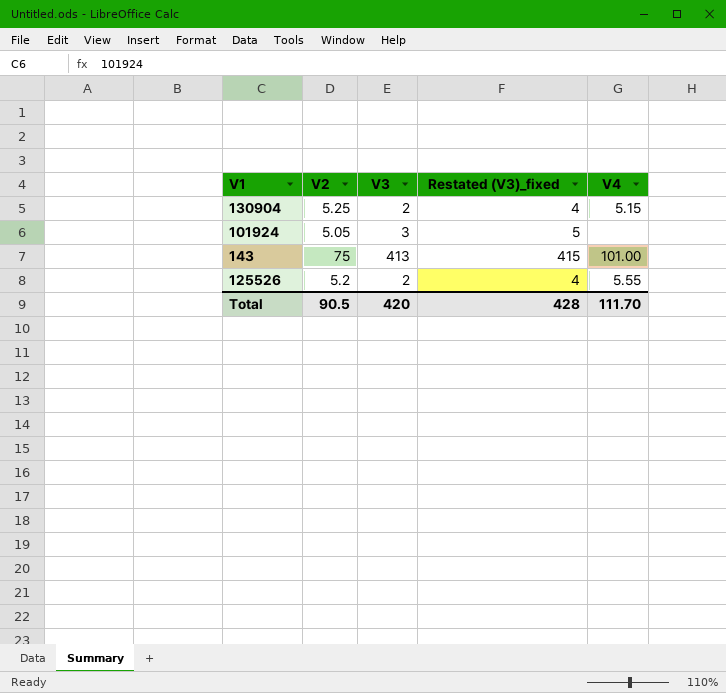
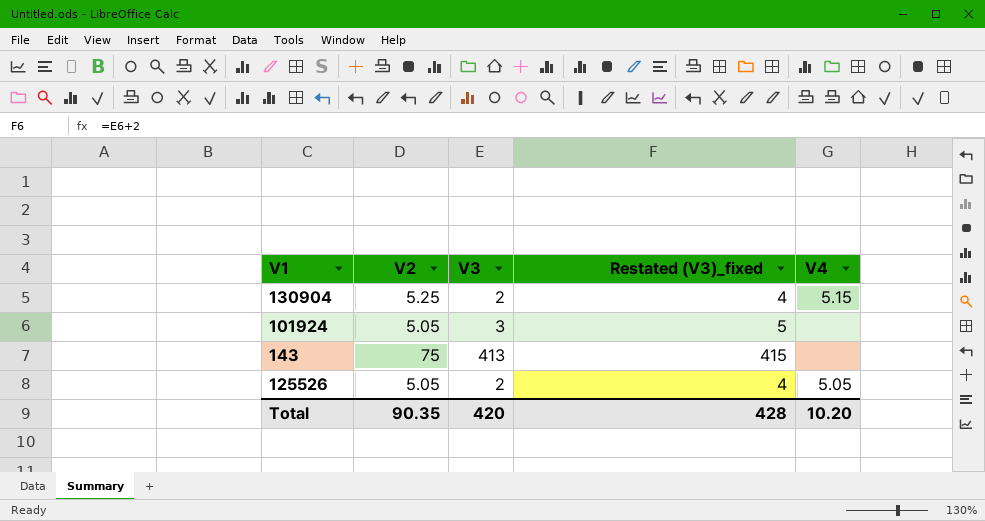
143 | V4: 101.00 -> none
125526 | V2: 5.2 -> 5.05
125526 | V4: 5.55 -> 5.05
Total | V2: 90.5 -> 90.35
Total | V4: 111.70 -> 10.20

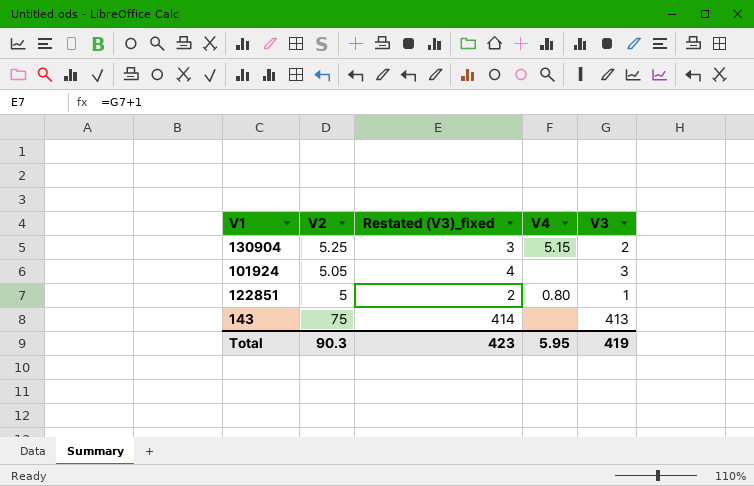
column Restated (V3)_fixed | formula: [V3] + 2 -> [V3] + 1
column V3 | position: 3 -> 5
row 125526: 5.05 | 2 | 4 | 5.05 -> none
row 122851: none -> 5 | 2 | 0.80 | 1
Total | V2: 90.35 -> 90.3
Total | Restated (V3)_fixed: 428 -> 423
Total | V4: 10.20 -> 5.95
Total | V3: 420 -> 419

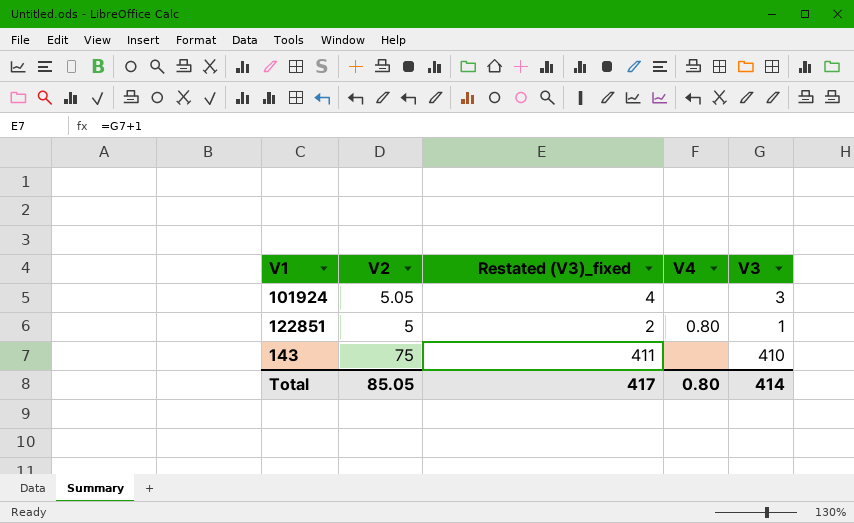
row 130904: 5.25 | 3 | 5.15 | 2 -> none
143 | Restated (V3)_fixed: 414 -> 411
143 | V3: 413 -> 410
Total | V2: 90.3 -> 85.05
Total | Restated (V3)_fixed: 423 -> 417
Total | V4: 5.95 -> 0.80
Total | V3: 419 -> 414

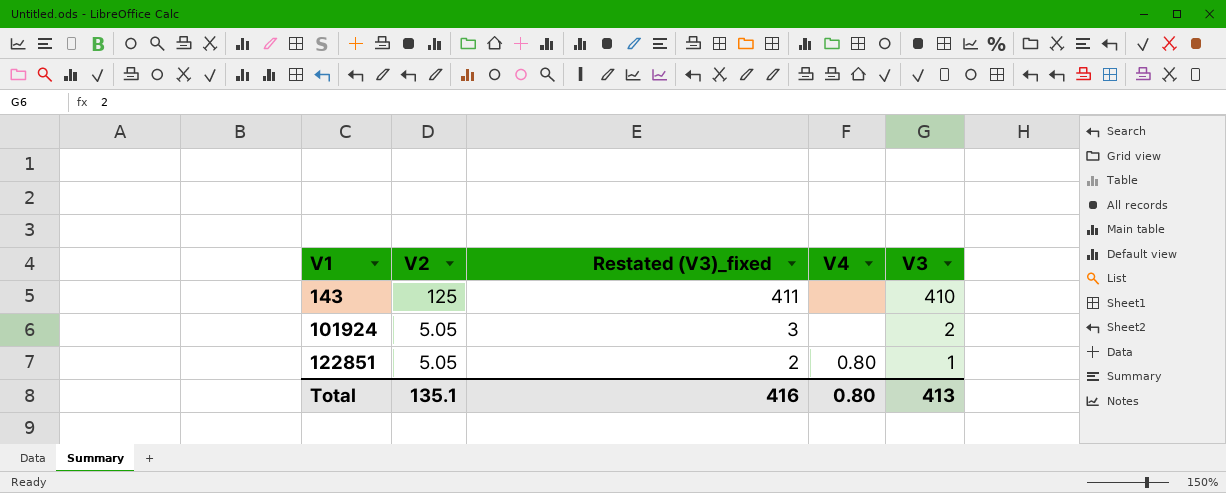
row order: none -> V1 ascending
143 | V2: 75 -> 125
101924 | Restated (V3)_fixed: 4 -> 3
101924 | V3: 3 -> 2
122851 | V2: 5 -> 5.05
Total | V2: 85.05 -> 135.1
Total | Restated (V3)_fixed: 417 -> 416
Total | V3: 414 -> 413

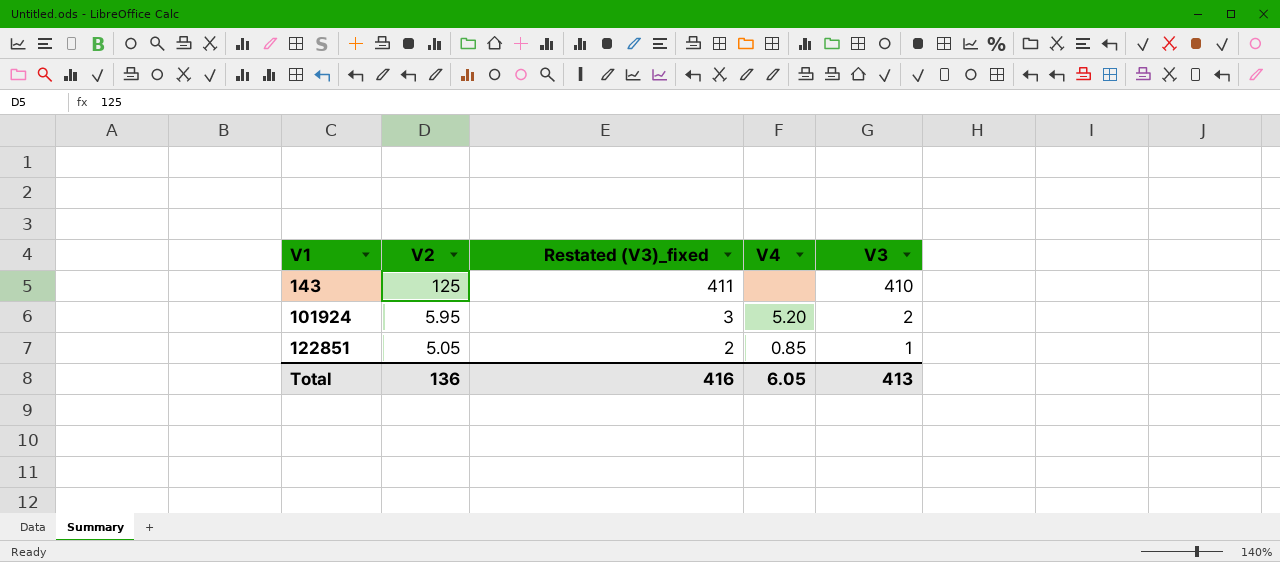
101924 | V2: 5.05 -> 5.95
101924 | V4: none -> 5.20
122851 | V4: 0.80 -> 0.85
Total | V2: 135.1 -> 136
Total | V4: 0.80 -> 6.05

